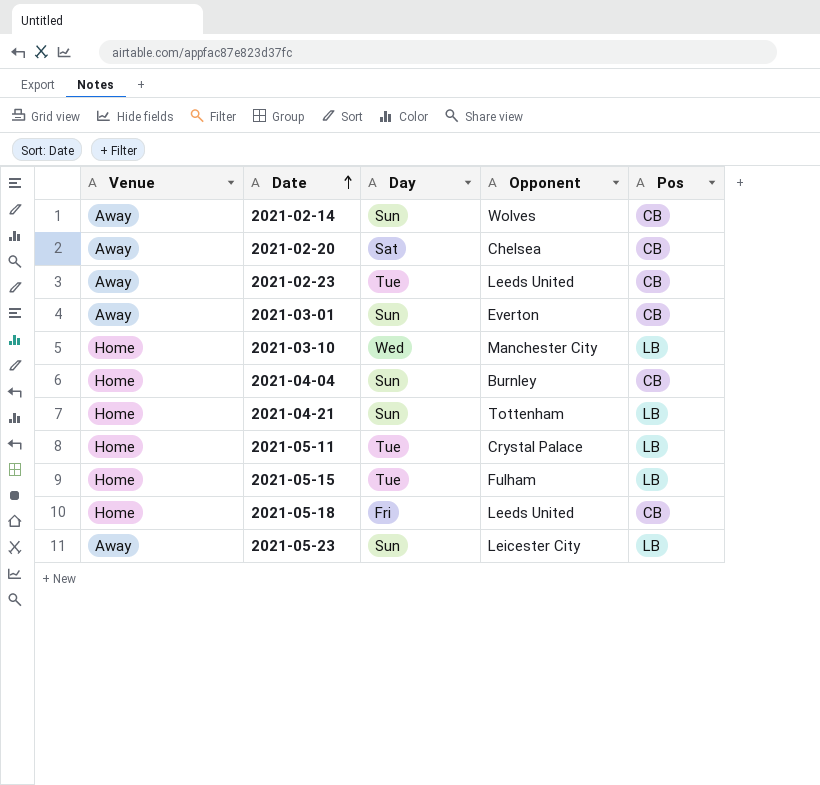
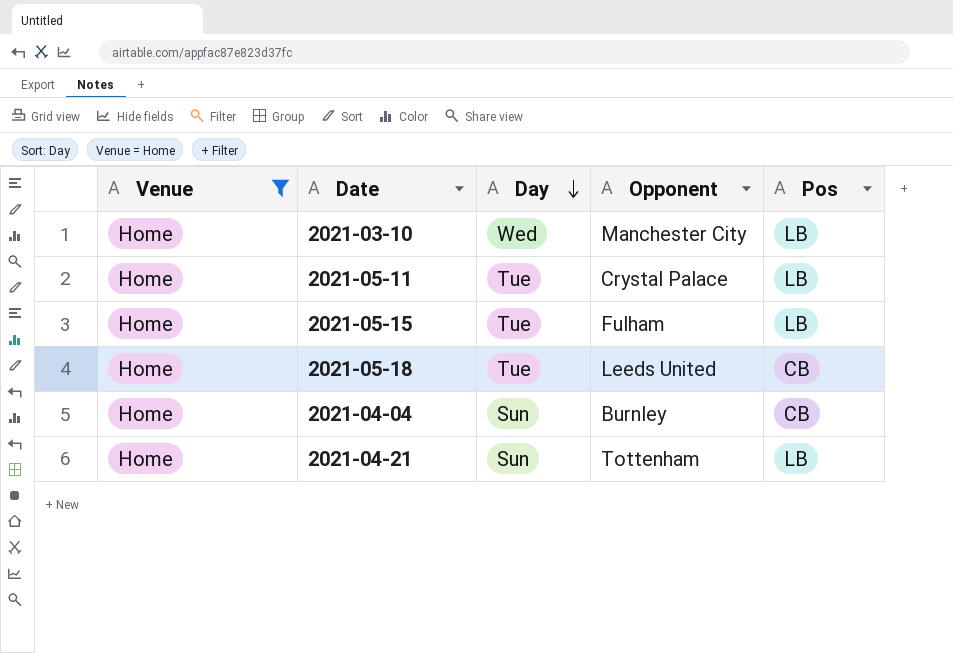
filter: none -> Venue = Home
row order: Date ascending -> Day descending
2021-05-18 | Day: Fri -> Tue

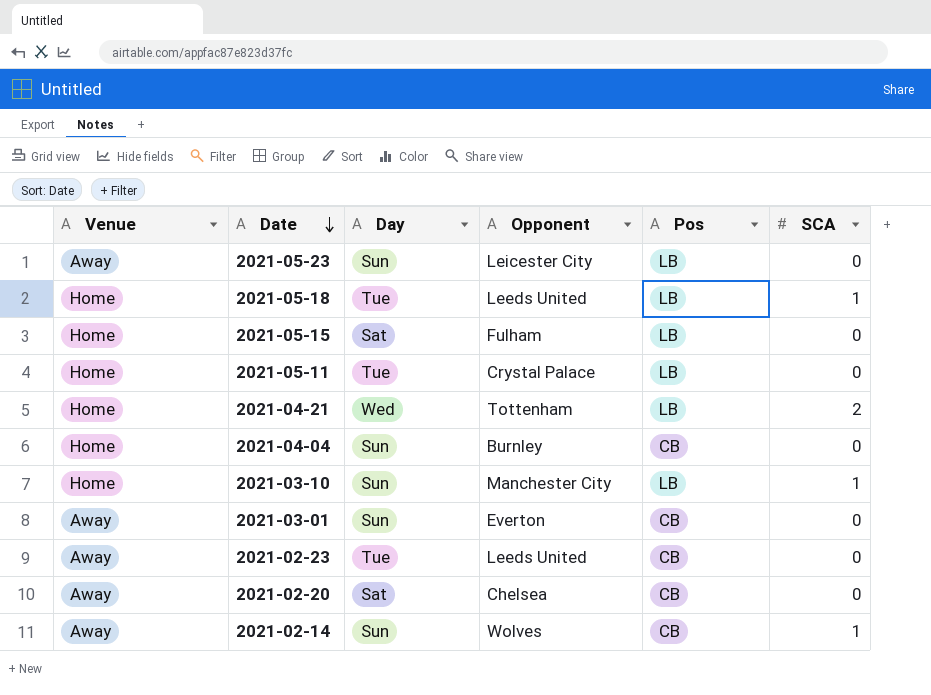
filter: Venue = Home -> none
row order: Day descending -> Date descending
column SCA | position: none -> 6
2021-05-18 | Pos: CB -> LB
2021-05-15 | Day: Tue -> Sat
2021-04-21 | Day: Sun -> Wed
2021-03-10 | Day: Wed -> Sun

